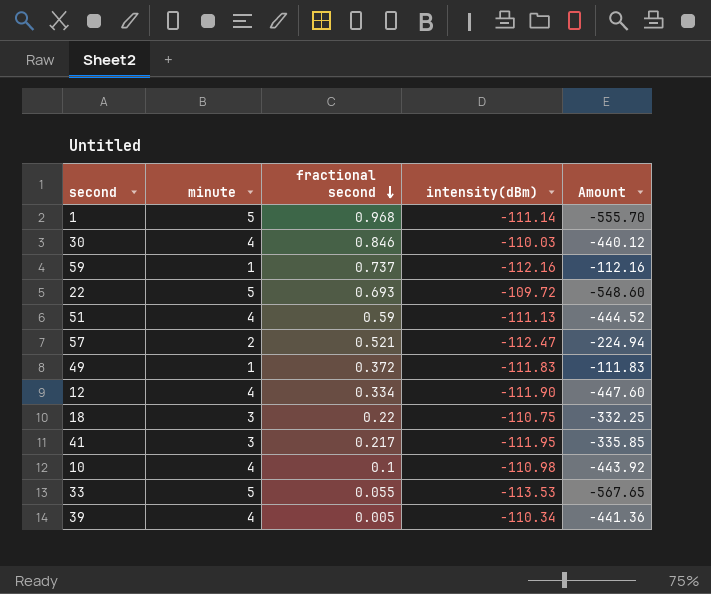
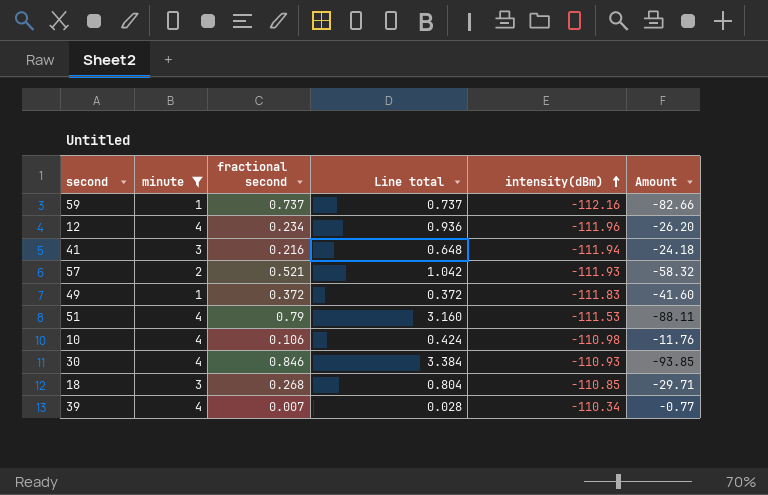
filter: none -> minute != 5
row order: fractional second descending -> intensity(dBm) ascending
column Line total | formula: none -> [minute] * [fractional second]
column Amount | formula: [minute] * [intensity(dBm)] -> [fractional second] * [intensity(dBm)]
12 | fractional second: 0.334 -> 0.234
12 | intensity(dBm): -111.90 -> -111.96
41 | fractional second: 0.217 -> 0.216
41 | intensity(dBm): -111.95 -> -111.94
57 | intensity(dBm): -112.47 -> -111.93
51 | fractional second: 0.59 -> 0.79
51 | intensity(dBm): -111.13 -> -111.53
10 | fractional second: 0.1 -> 0.106
30 | intensity(dBm): -110.03 -> -110.93
18 | fractional second: 0.22 -> 0.268
18 | intensity(dBm): -110.75 -> -110.85
39 | fractional second: 0.005 -> 0.007

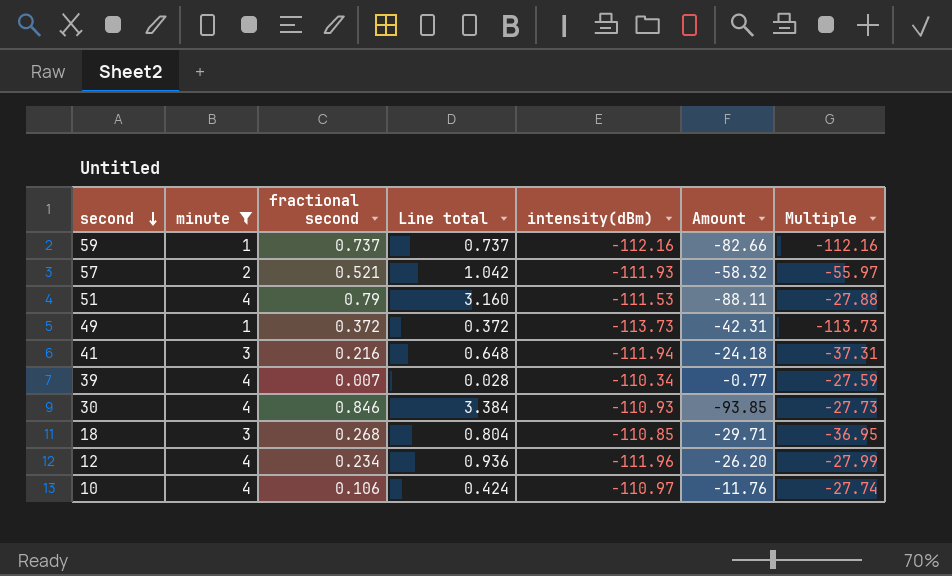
row order: intensity(dBm) ascending -> second descending
column Multiple | formula: none -> [intensity(dBm)] / [minute]
49 | intensity(dBm): -111.83 -> -113.73
49 | Amount: -41.60 -> -42.31
10 | intensity(dBm): -110.98 -> -110.97

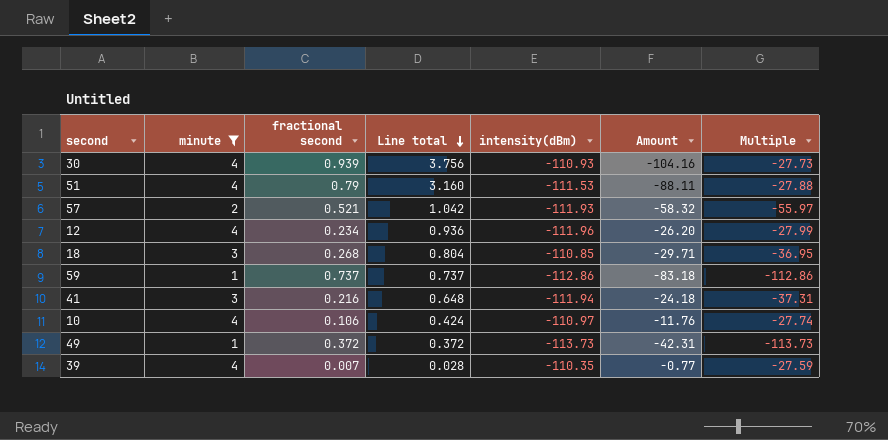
row order: second descending -> Line total descending
30 | fractional second: 0.846 -> 0.939
30 | Line total: 3.384 -> 3.756
30 | Amount: -93.85 -> -104.16
59 | intensity(dBm): -112.16 -> -112.86
59 | Amount: -82.66 -> -83.18
59 | Multiple: -112.16 -> -112.86
39 | intensity(dBm): -110.34 -> -110.35

